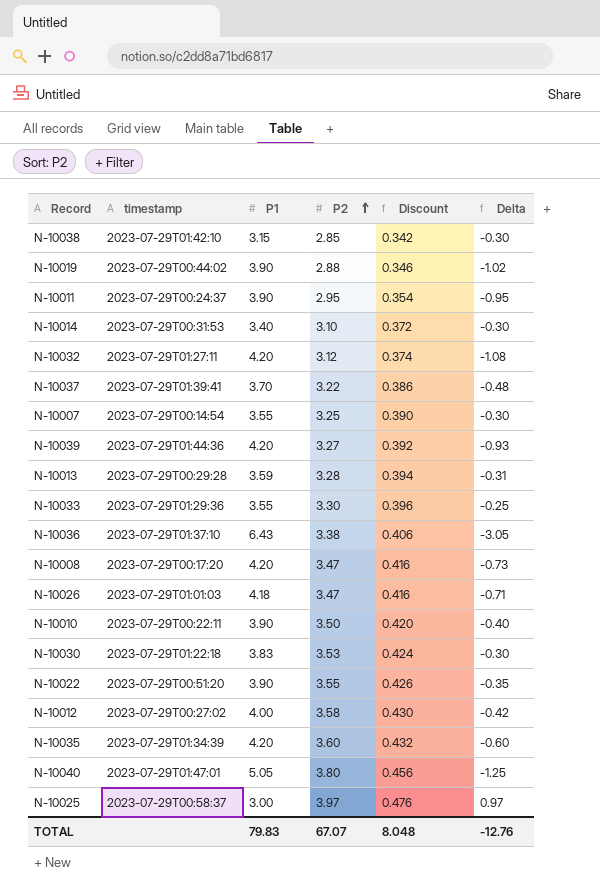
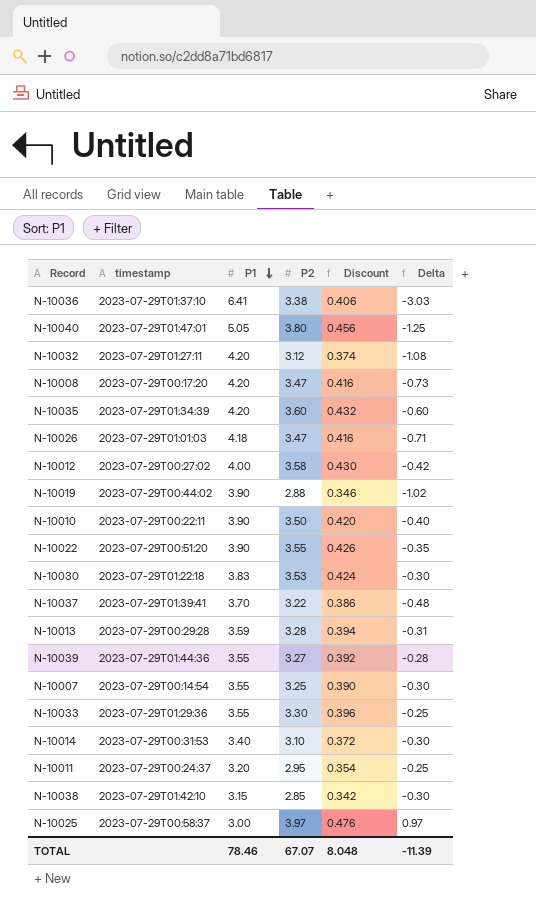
row order: P2 ascending -> P1 descending
N-10036 | P1: 6.43 -> 6.41
N-10036 | Delta: -3.05 -> -3.03
N-10039 | P1: 4.20 -> 3.55
N-10039 | Delta: -0.93 -> -0.28
N-10011 | P1: 3.90 -> 3.20
N-10011 | Delta: -0.95 -> -0.25
TOTAL | P1: 79.83 -> 78.46
TOTAL | Delta: -12.76 -> -11.39

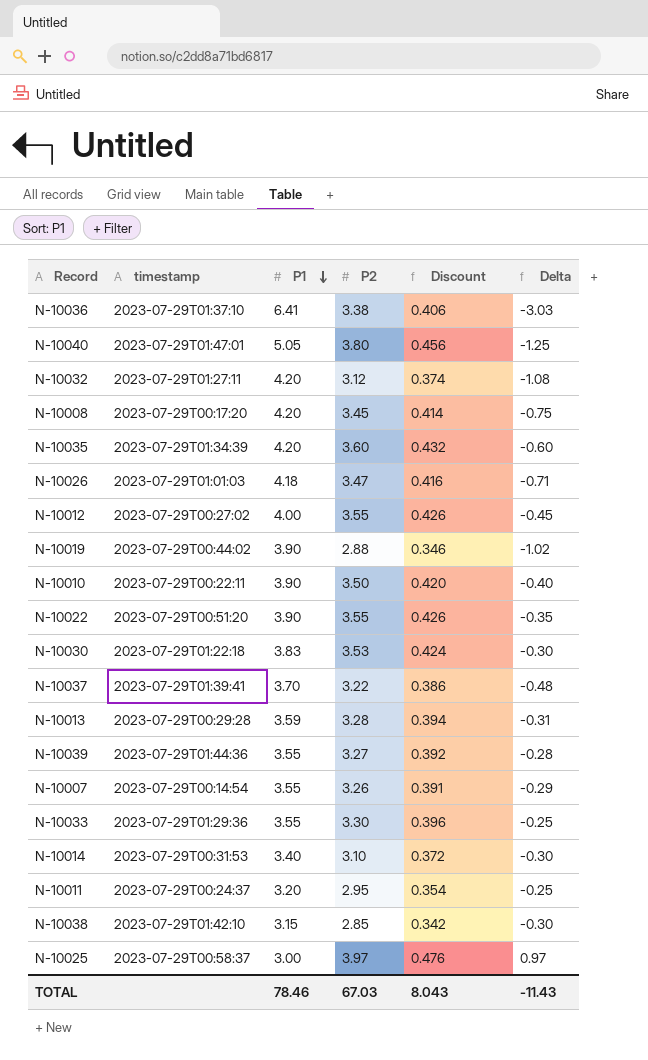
N-10008 | P2: 3.47 -> 3.45
N-10008 | Discount: 0.416 -> 0.414
N-10008 | Delta: -0.73 -> -0.75
N-10012 | P2: 3.58 -> 3.55
N-10012 | Discount: 0.430 -> 0.426
N-10012 | Delta: -0.42 -> -0.45
N-10007 | P2: 3.25 -> 3.26
N-10007 | Discount: 0.390 -> 0.391
N-10007 | Delta: -0.30 -> -0.29
TOTAL | P2: 67.07 -> 67.03
TOTAL | Discount: 8.048 -> 8.043
TOTAL | Delta: -11.39 -> -11.43

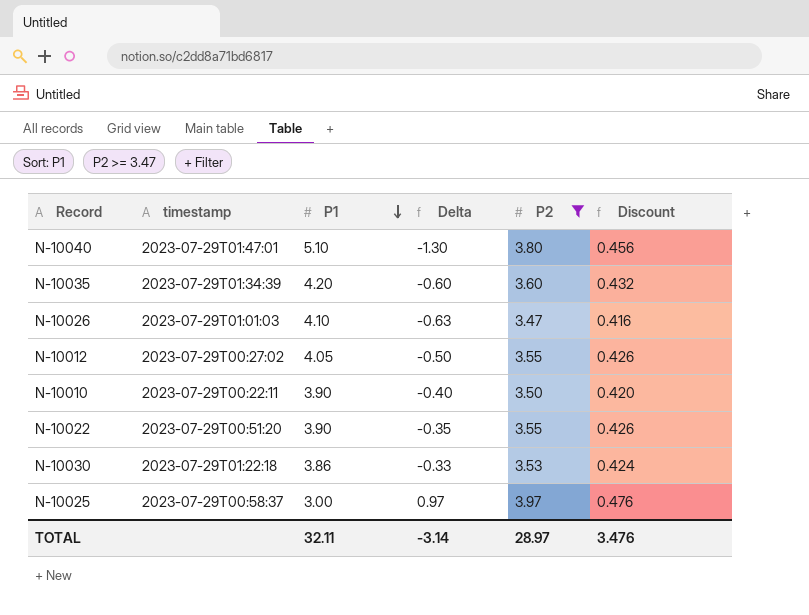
filter: none -> P2 >= 3.47
column Delta | position: 6 -> 4
N-10040 | P1: 5.05 -> 5.10
N-10040 | Delta: -1.25 -> -1.30
N-10026 | P1: 4.18 -> 4.10
N-10026 | Delta: -0.71 -> -0.63
N-10012 | P1: 4.00 -> 4.05
N-10012 | Delta: -0.45 -> -0.50
N-10030 | P1: 3.83 -> 3.86
N-10030 | Delta: -0.30 -> -0.33
TOTAL | P1: 78.46 -> 32.11
TOTAL | Delta: -11.43 -> -3.14
TOTAL | P2: 67.03 -> 28.97
TOTAL | Discount: 8.043 -> 3.476

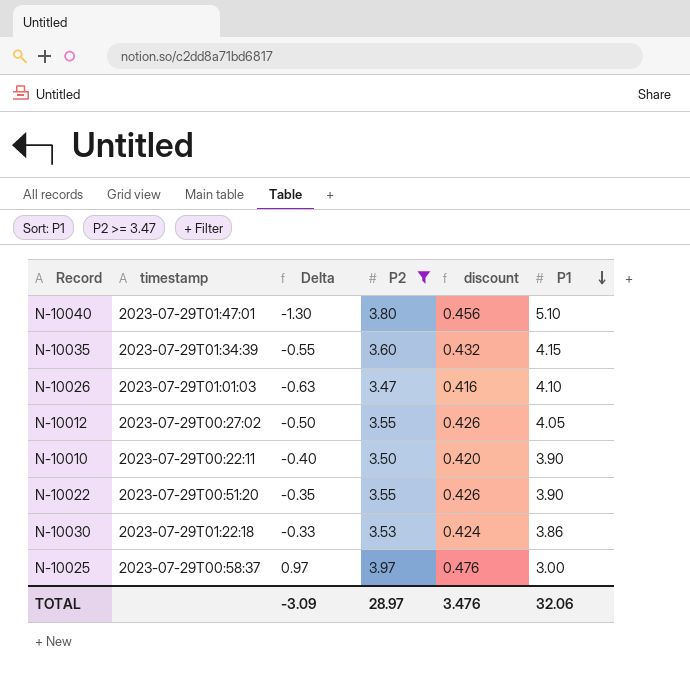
column name: Discount -> discount
column P1 | position: 3 -> 6
N-10035 | Delta: -0.60 -> -0.55
N-10035 | P1: 4.20 -> 4.15
TOTAL | Delta: -3.14 -> -3.09
TOTAL | P1: 32.11 -> 32.06

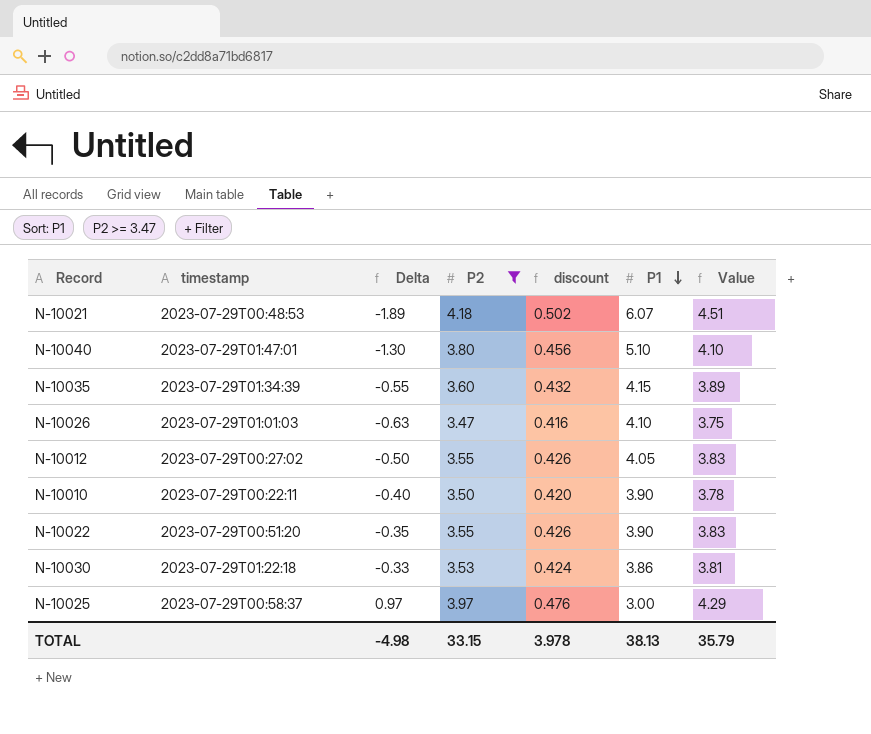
column Value | formula: none -> [P2] * 1.08
row N-10021: none -> 2023-07-29T00:48:53 | -1.89 | 4.18 | 0.502 | 6.07 | 4.51
TOTAL | Delta: -3.09 -> -4.98
TOTAL | P2: 28.97 -> 33.15
TOTAL | discount: 3.476 -> 3.978
TOTAL | P1: 32.06 -> 38.13

